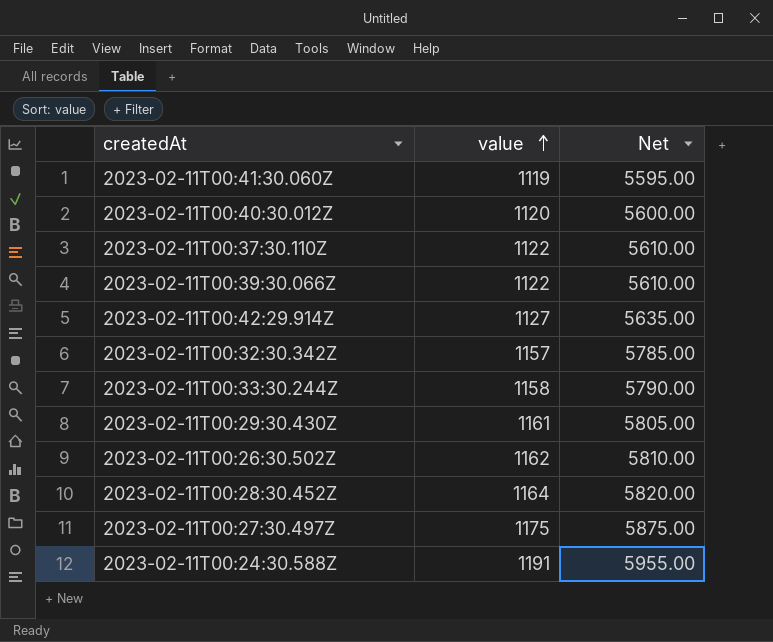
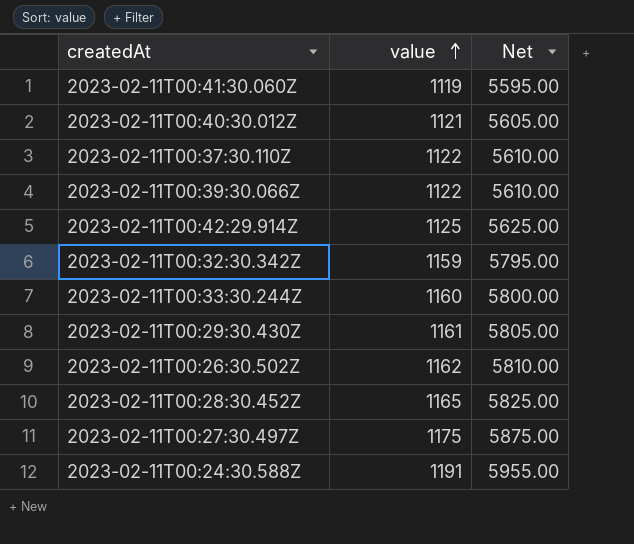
2023-02-11T00:40:30.012Z | value: 1120 -> 1121
2023-02-11T00:40:30.012Z | Net: 5600.00 -> 5605.00
2023-02-11T00:42:29.914Z | value: 1127 -> 1125
2023-02-11T00:42:29.914Z | Net: 5635.00 -> 5625.00
2023-02-11T00:32:30.342Z | value: 1157 -> 1159
2023-02-11T00:32:30.342Z | Net: 5785.00 -> 5795.00
2023-02-11T00:33:30.244Z | value: 1158 -> 1160
2023-02-11T00:33:30.244Z | Net: 5790.00 -> 5800.00
2023-02-11T00:28:30.452Z | value: 1164 -> 1165
2023-02-11T00:28:30.452Z | Net: 5820.00 -> 5825.00

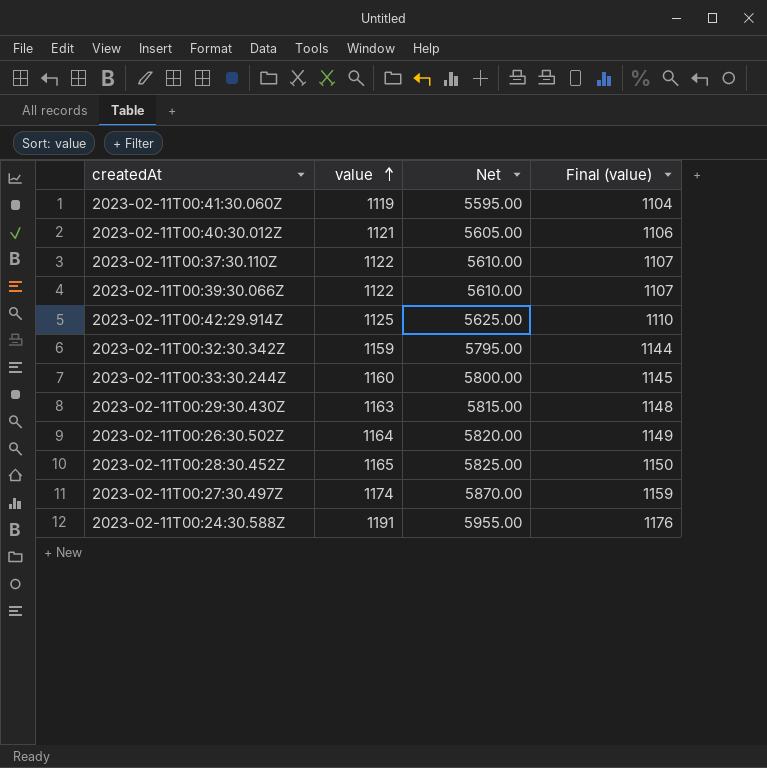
column Final (value) | formula: none -> [value] - 15
2023-02-11T00:29:30.430Z | value: 1161 -> 1163
2023-02-11T00:29:30.430Z | Net: 5805.00 -> 5815.00
2023-02-11T00:26:30.502Z | value: 1162 -> 1164
2023-02-11T00:26:30.502Z | Net: 5810.00 -> 5820.00
2023-02-11T00:27:30.497Z | value: 1175 -> 1174
2023-02-11T00:27:30.497Z | Net: 5875.00 -> 5870.00

